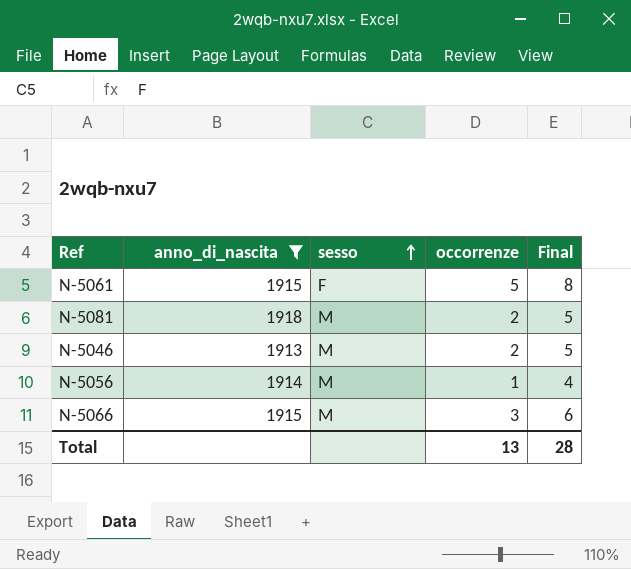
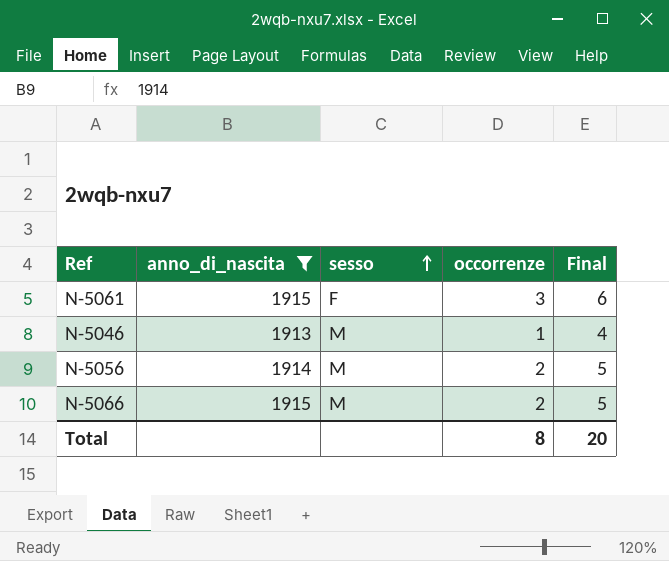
row N-5081: 1918 | M | 2 | 5 -> none
N-5061 | occorrenze: 5 -> 3
N-5061 | Final: 8 -> 6
N-5046 | occorrenze: 2 -> 1
N-5046 | Final: 5 -> 4
N-5056 | occorrenze: 1 -> 2
N-5056 | Final: 4 -> 5
N-5066 | occorrenze: 3 -> 2
N-5066 | Final: 6 -> 5
Total | occorrenze: 13 -> 8
Total | Final: 28 -> 20

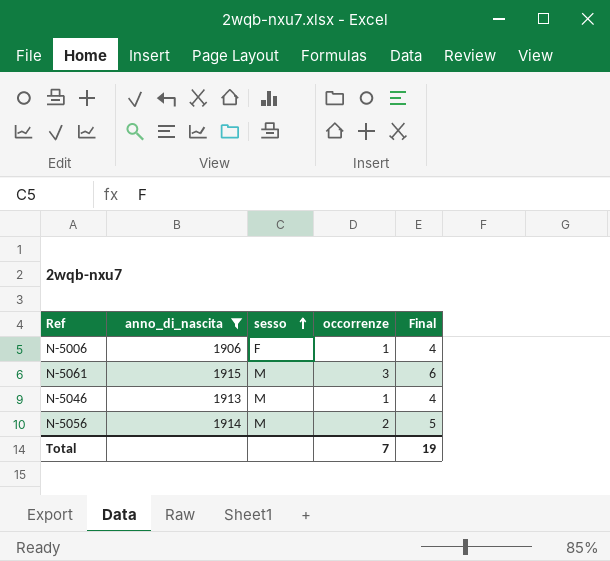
row N-5066: 1915 | M | 2 | 5 -> none
row N-5006: none -> 1906 | F | 1 | 4
N-5061 | sesso: F -> M
Total | occorrenze: 8 -> 7
Total | Final: 20 -> 19

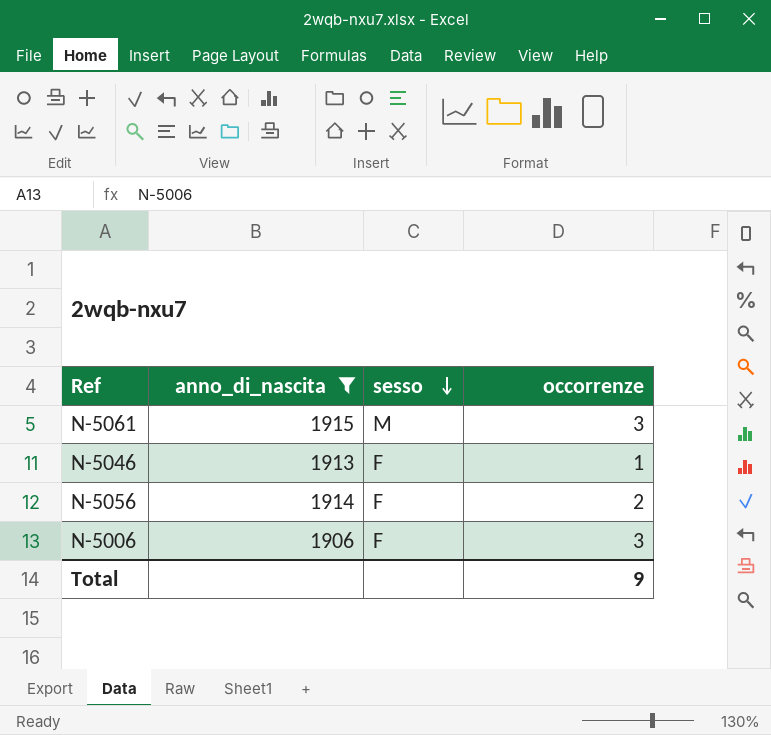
row order: sesso ascending -> sesso descending
column Final | formula: [occorrenze] + 3 -> none
N-5046 | sesso: M -> F
N-5056 | sesso: M -> F
N-5006 | occorrenze: 1 -> 3
Total | occorrenze: 7 -> 9

